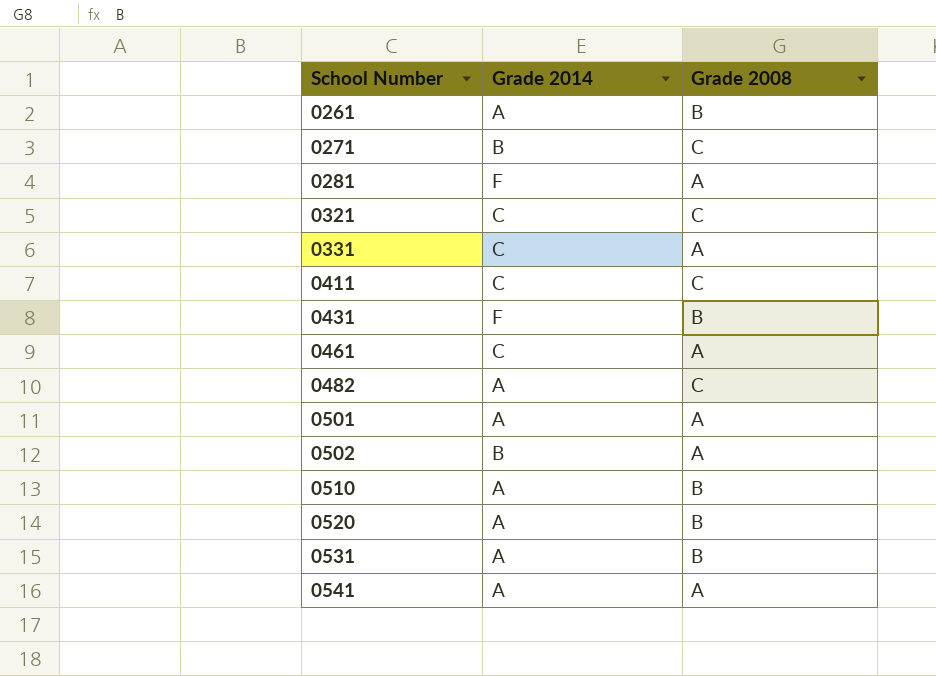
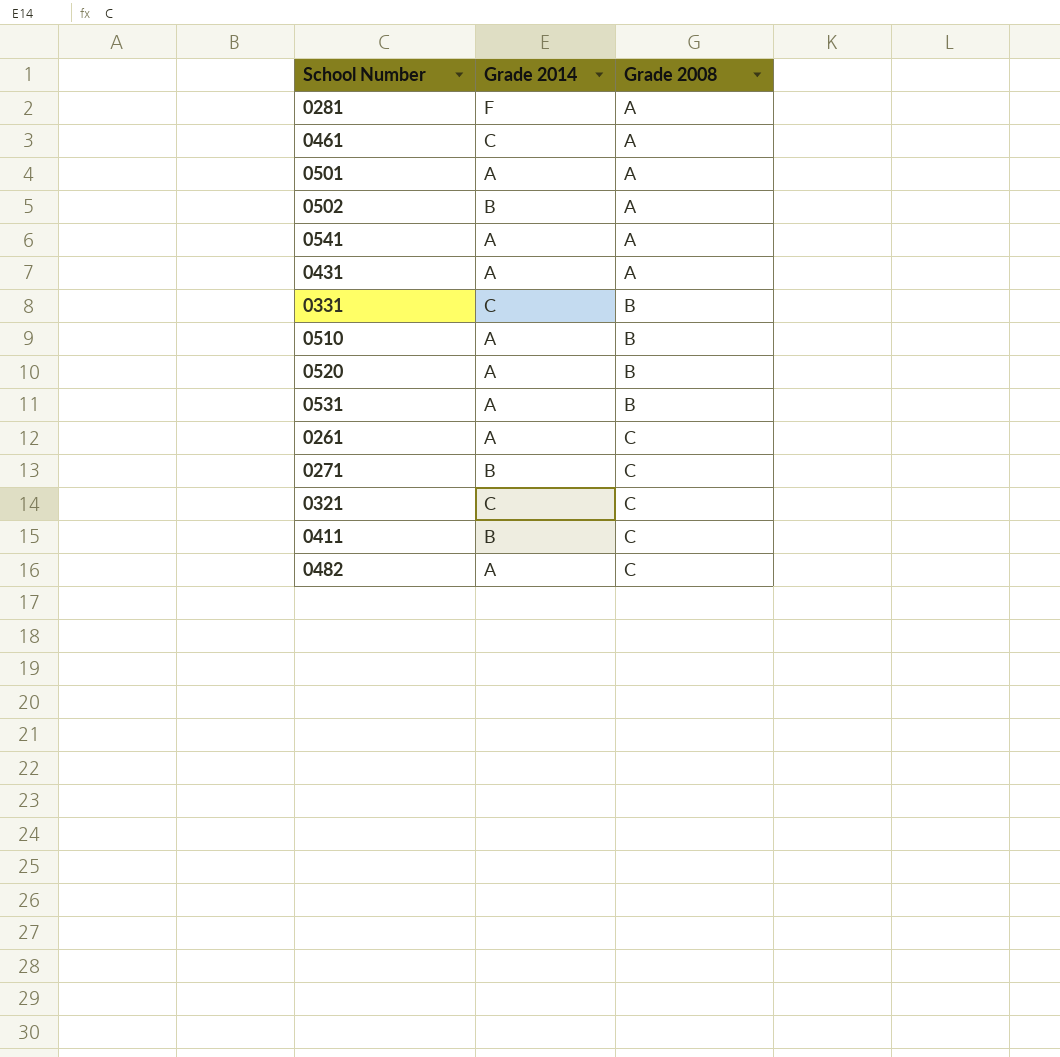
row order: School Number ascending -> Grade 2008 ascending
0431 | Grade 2014: F -> A
0431 | Grade 2008: B -> A
0331 | Grade 2008: A -> B
0261 | Grade 2008: B -> C
0411 | Grade 2014: C -> B

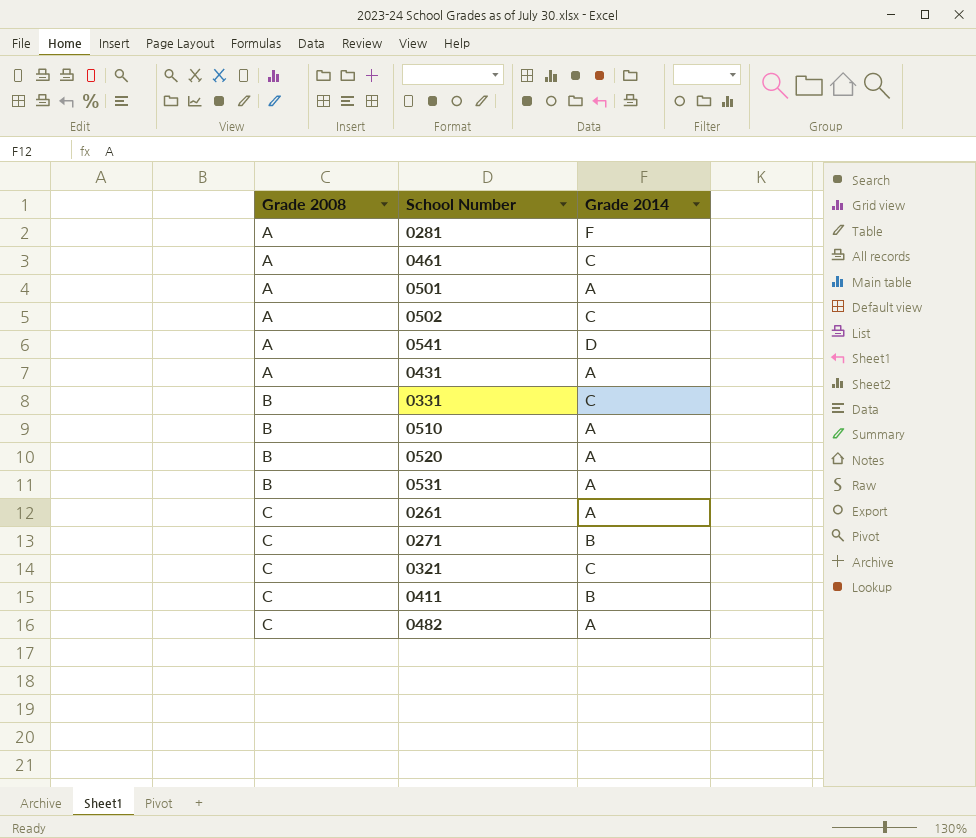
column Grade 2008 | position: 3 -> 1
0502 | Grade 2014: B -> C
0541 | Grade 2014: A -> D

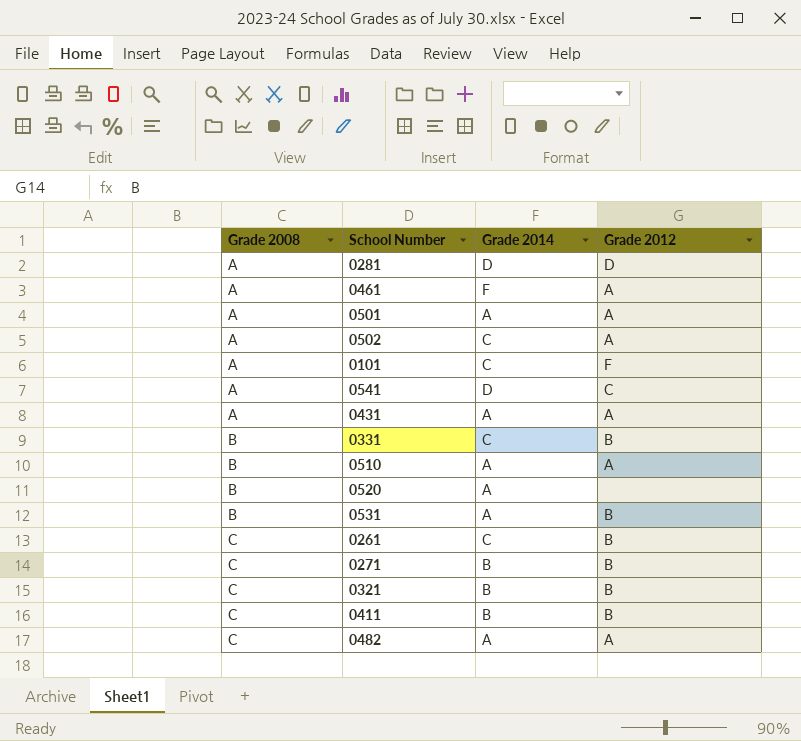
column Grade 2012 | position: none -> 4
0281 | Grade 2014: F -> D
0461 | Grade 2014: C -> F
row 0101: none -> A | C | F
0261 | Grade 2014: A -> C
0321 | Grade 2014: C -> B

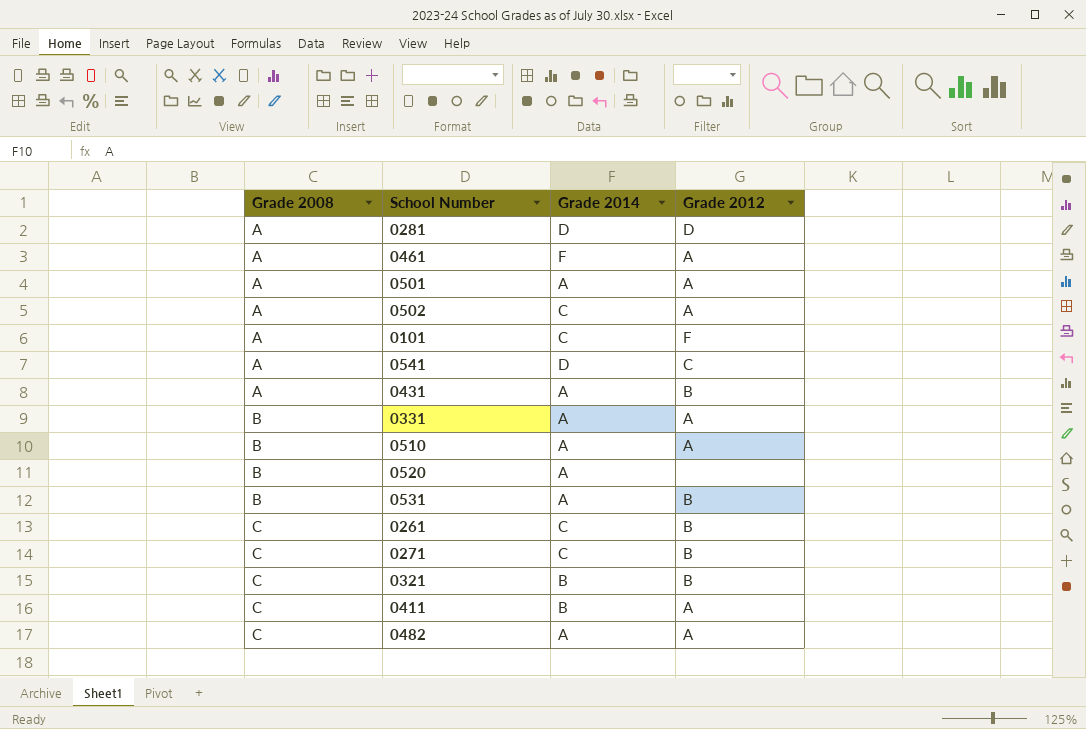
0431 | Grade 2012: A -> B
0331 | Grade 2014: C -> A
0331 | Grade 2012: B -> A
0271 | Grade 2014: B -> C
0411 | Grade 2012: B -> A

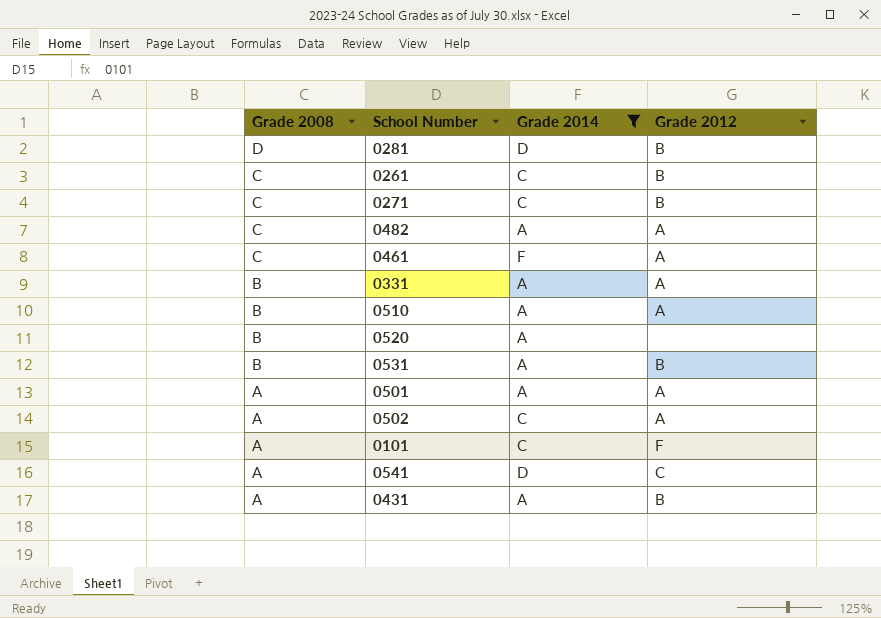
filter: none -> Grade 2014 != B
row order: Grade 2008 ascending -> Grade 2008 descending
0281 | Grade 2008: A -> D
0281 | Grade 2012: D -> B
0461 | Grade 2008: A -> C

